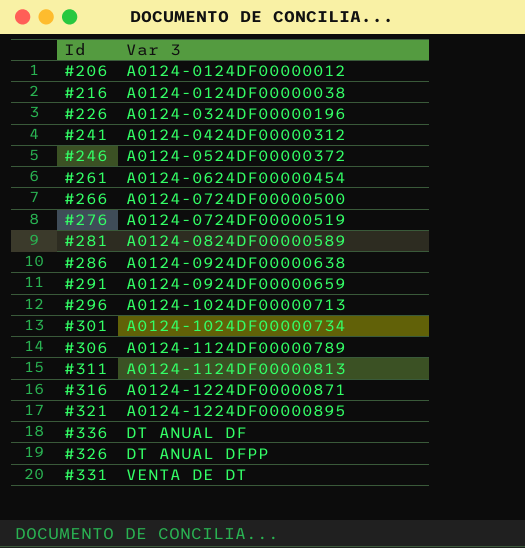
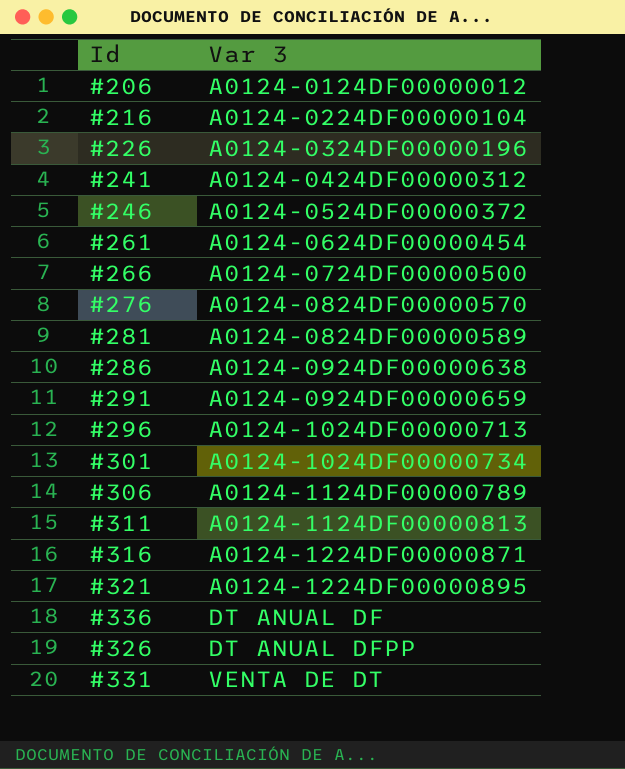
#216 | Var 3: A0124-0124DF00000038 -> A0124-0224DF00000104
#276 | Var 3: A0124-0724DF00000519 -> A0124-0824DF00000570

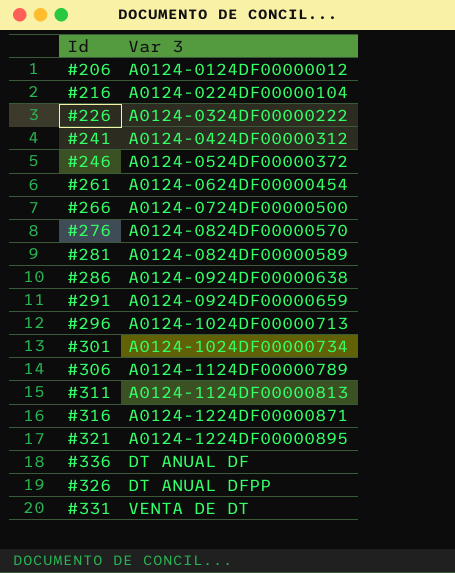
#226 | Var 3: A0124-0324DF00000196 -> A0124-0324DF00000222

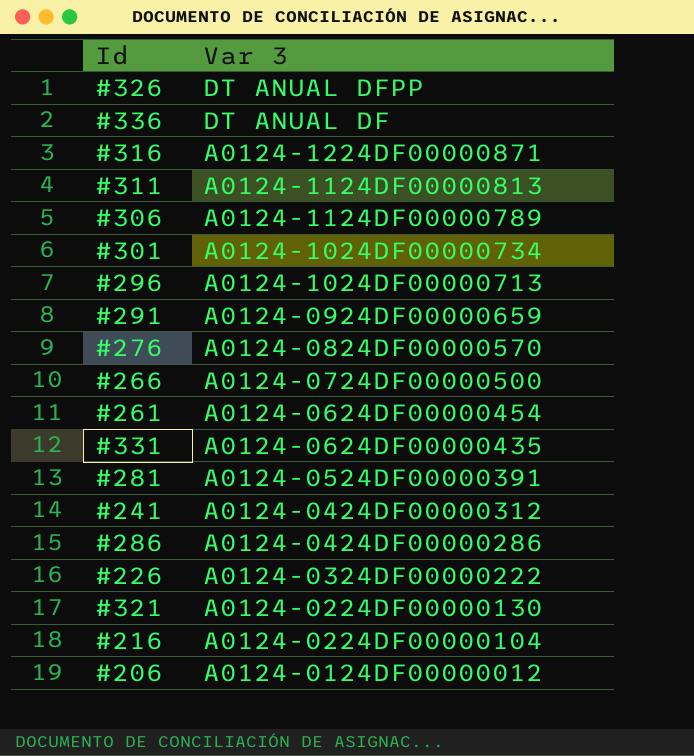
row order: Var 3 ascending -> Var 3 descending
row #246: A0124-0524DF00000372 -> none
#331 | Var 3: VENTA DE DT -> A0124-0624DF00000435
#281 | Var 3: A0124-0824DF00000589 -> A0124-0524DF00000391
#286 | Var 3: A0124-0924DF00000638 -> A0124-0424DF00000286
#321 | Var 3: A0124-1224DF00000895 -> A0124-0224DF00000130

